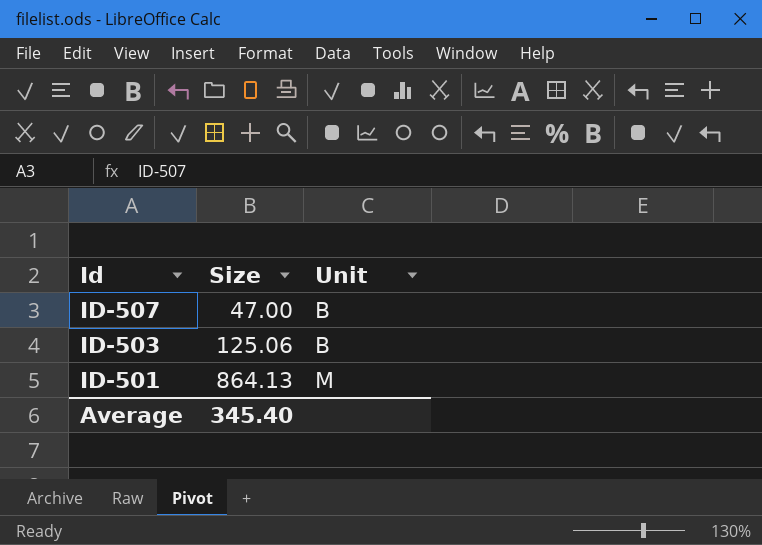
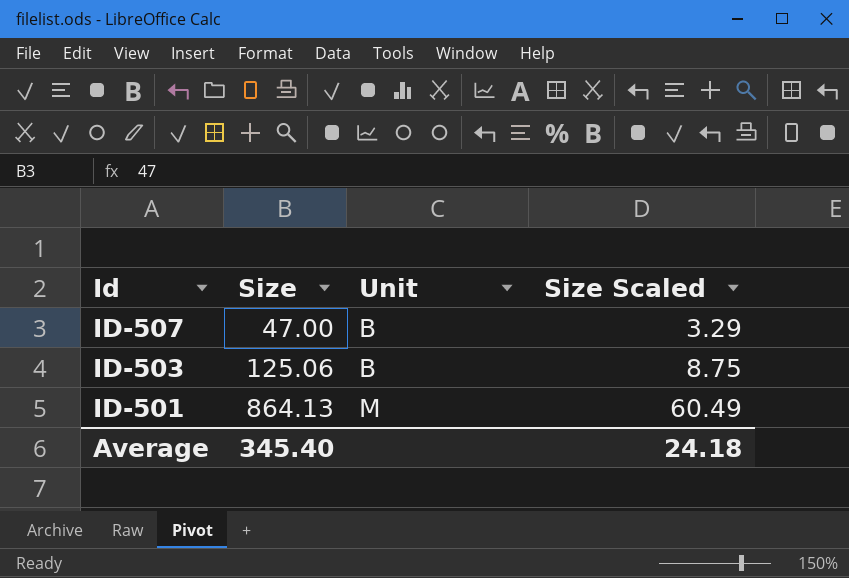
column Size Scaled | formula: none -> [Size] * 0.07

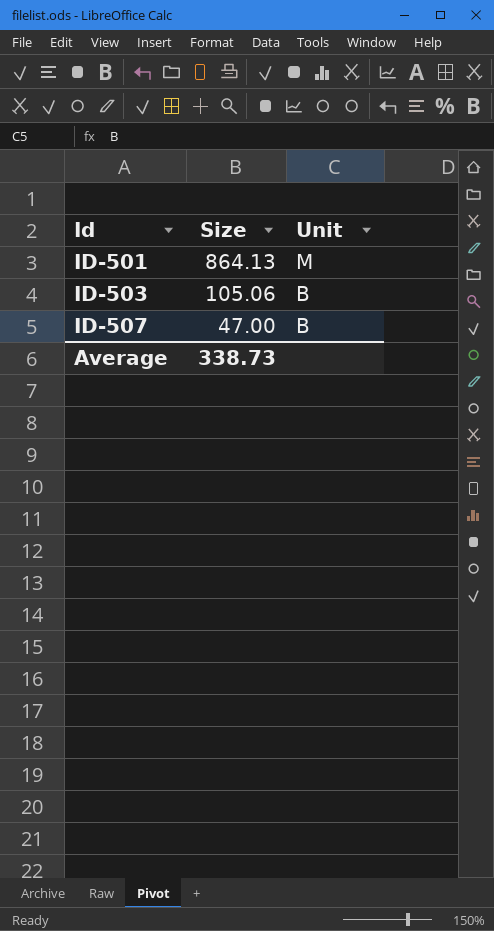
row order: Id descending -> Id ascending
column Size Scaled | formula: [Size] * 0.07 -> none
ID-503 | Size: 125.06 -> 105.06
Average | Size: 345.40 -> 338.73

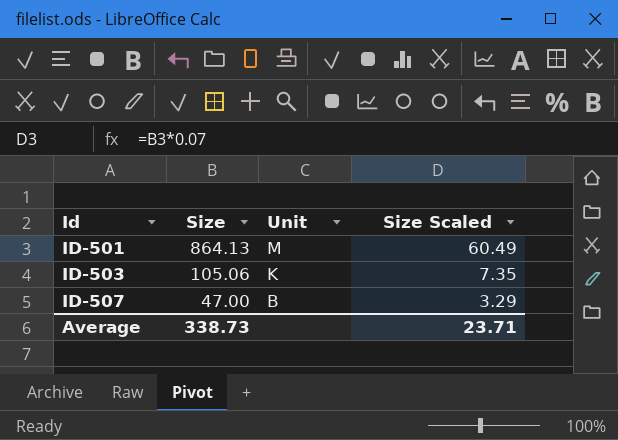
column Size Scaled | formula: none -> [Size] * 0.07
ID-503 | Unit: B -> K

